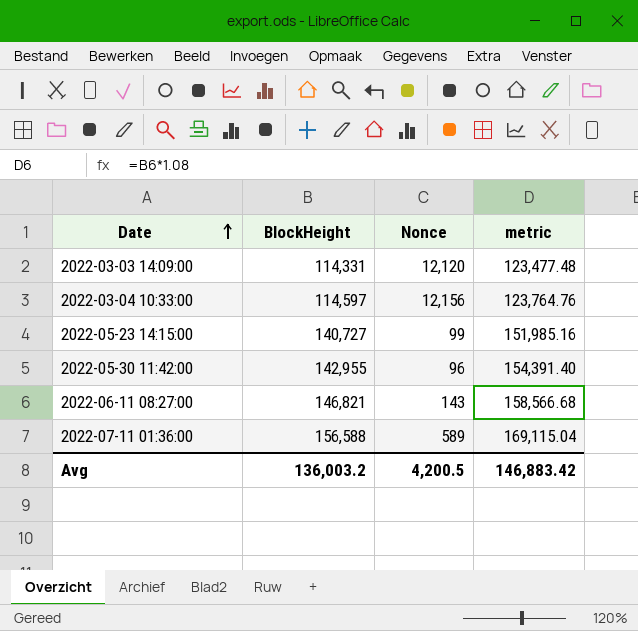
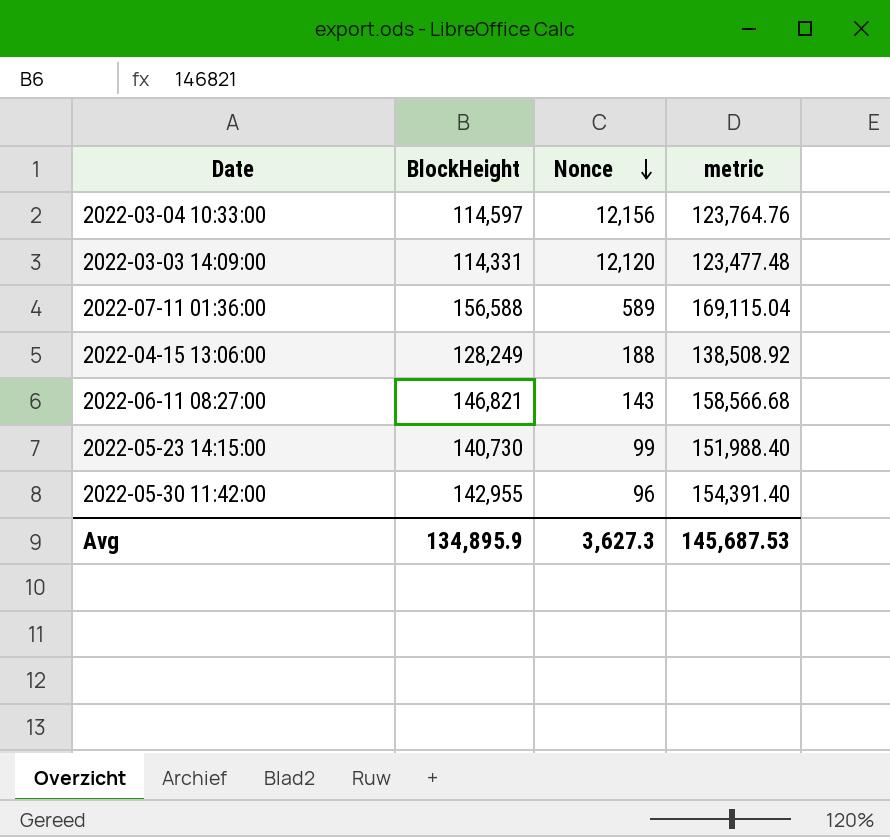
row order: Date ascending -> Nonce descending
row 2022-04-15 13:06:00: none -> 128,249 | 188 | 138,508.92
2022-05-23 14:15:00 | BlockHeight: 140,727 -> 140,730
2022-05-23 14:15:00 | metric: 151,985.16 -> 151,988.40
Avg | BlockHeight: 136,003.2 -> 134,895.9
Avg | Nonce: 4,200.5 -> 3,627.3
Avg | metric: 146,883.42 -> 145,687.53

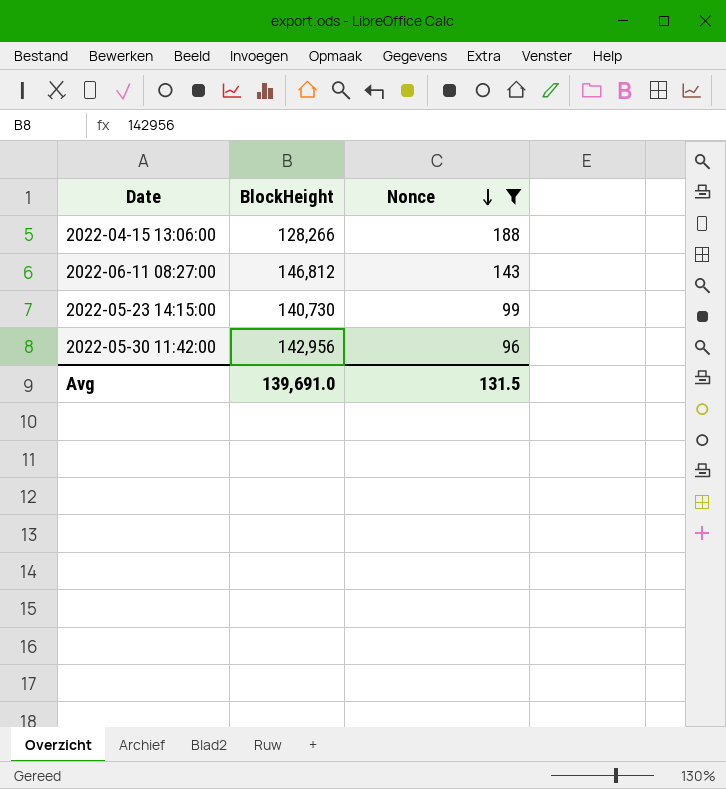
filter: none -> Nonce <= 188
column metric | formula: [BlockHeight] * 1.08 -> none
2022-04-15 13:06:00 | BlockHeight: 128,249 -> 128,266
2022-06-11 08:27:00 | BlockHeight: 146,821 -> 146,812
2022-05-30 11:42:00 | BlockHeight: 142,955 -> 142,956
Avg | BlockHeight: 134,895.9 -> 139,691.0
Avg | Nonce: 3,627.3 -> 131.5

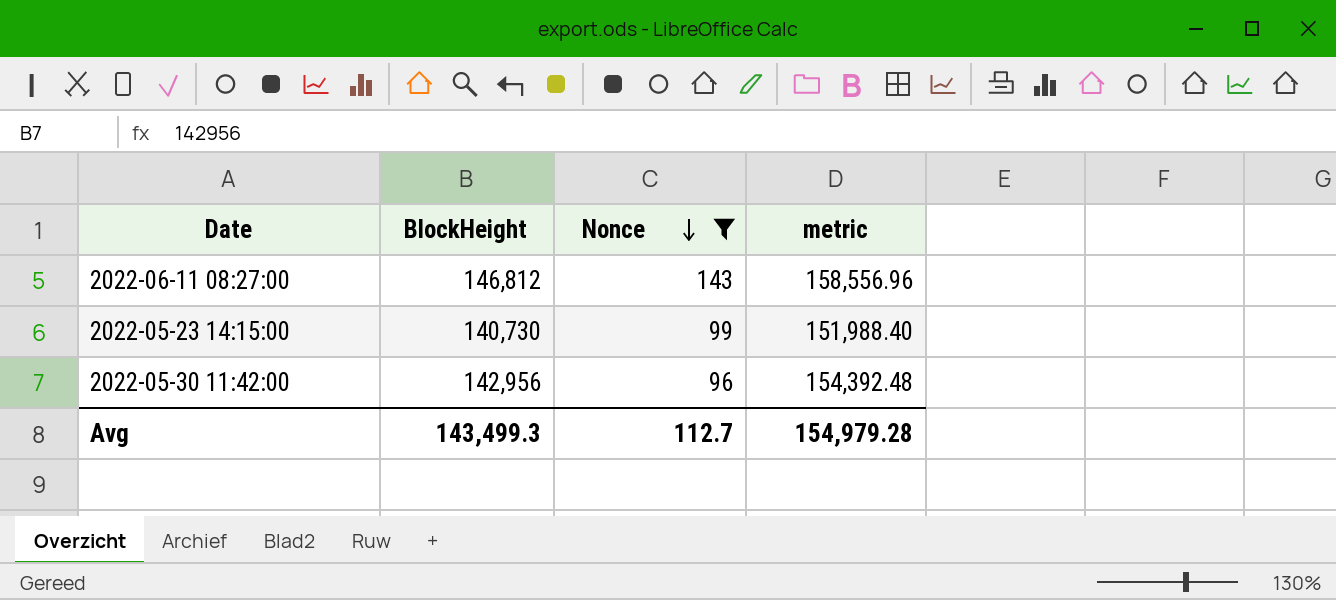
column metric | formula: none -> [BlockHeight] * 1.08
row 2022-04-15 13:06:00: 128,266 | 188 -> none
Avg | BlockHeight: 139,691.0 -> 143,499.3
Avg | Nonce: 131.5 -> 112.7

